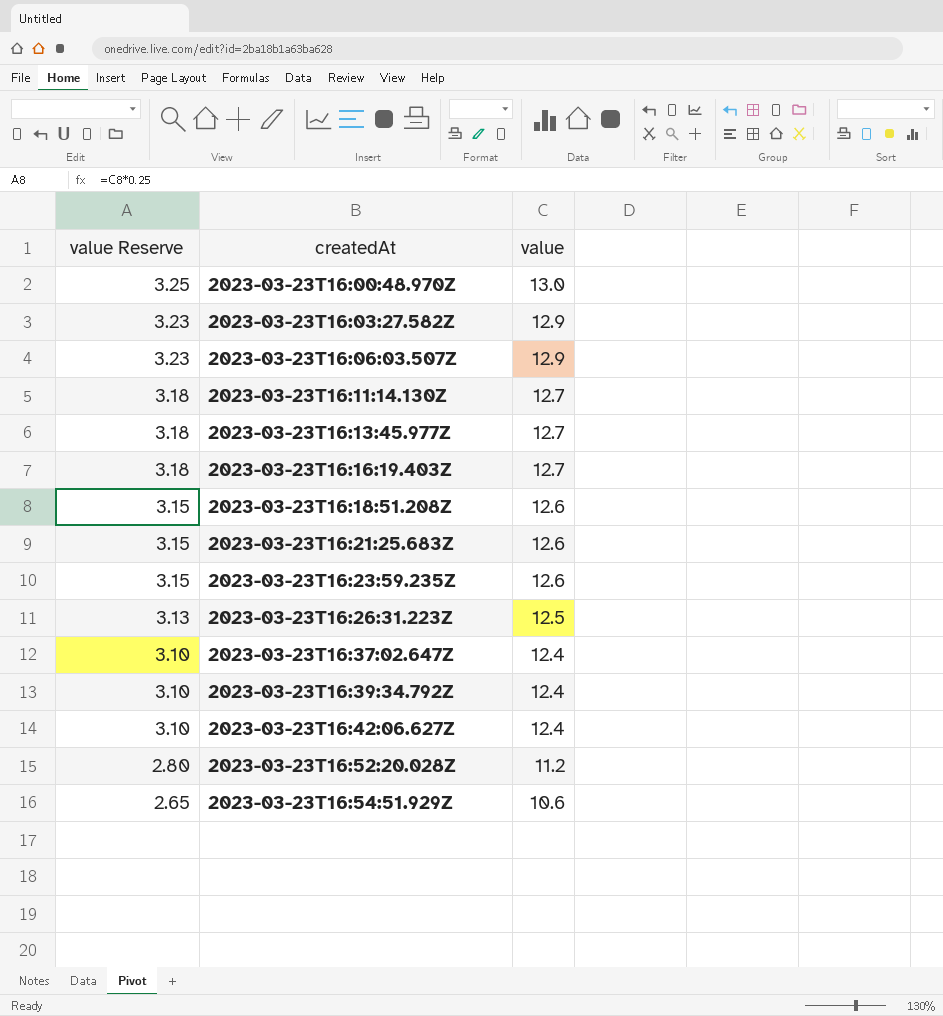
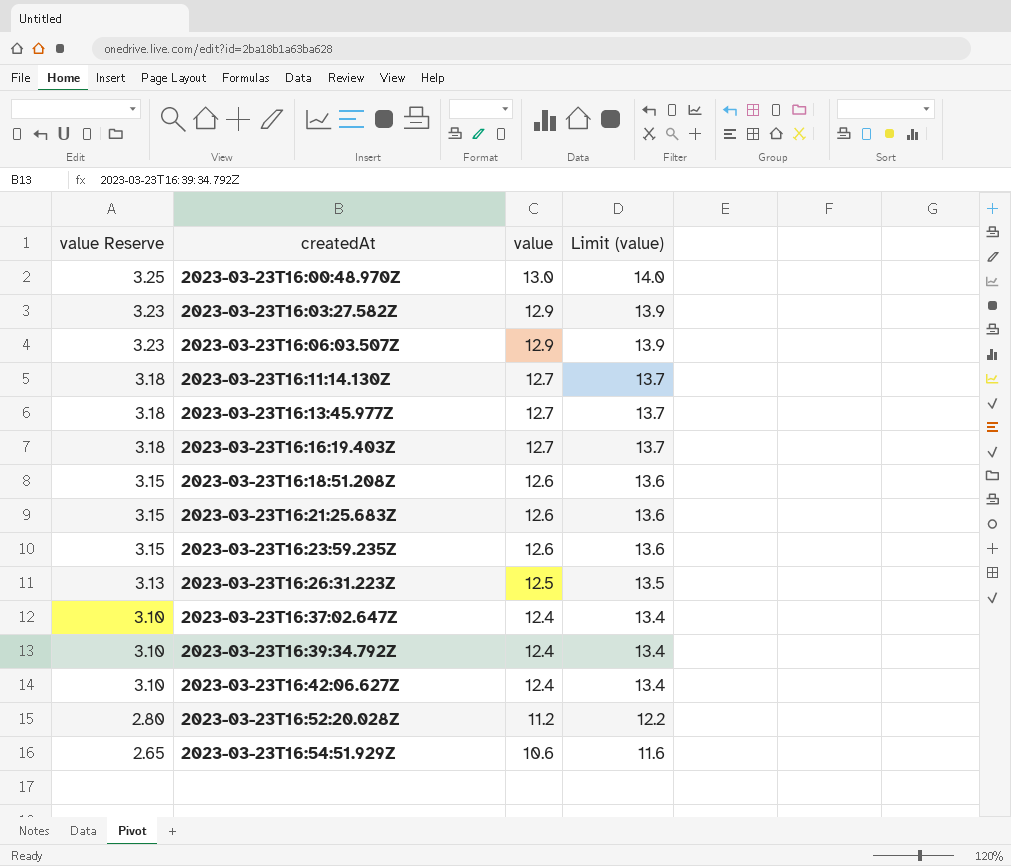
column Limit (value) | formula: none -> [value] + 1

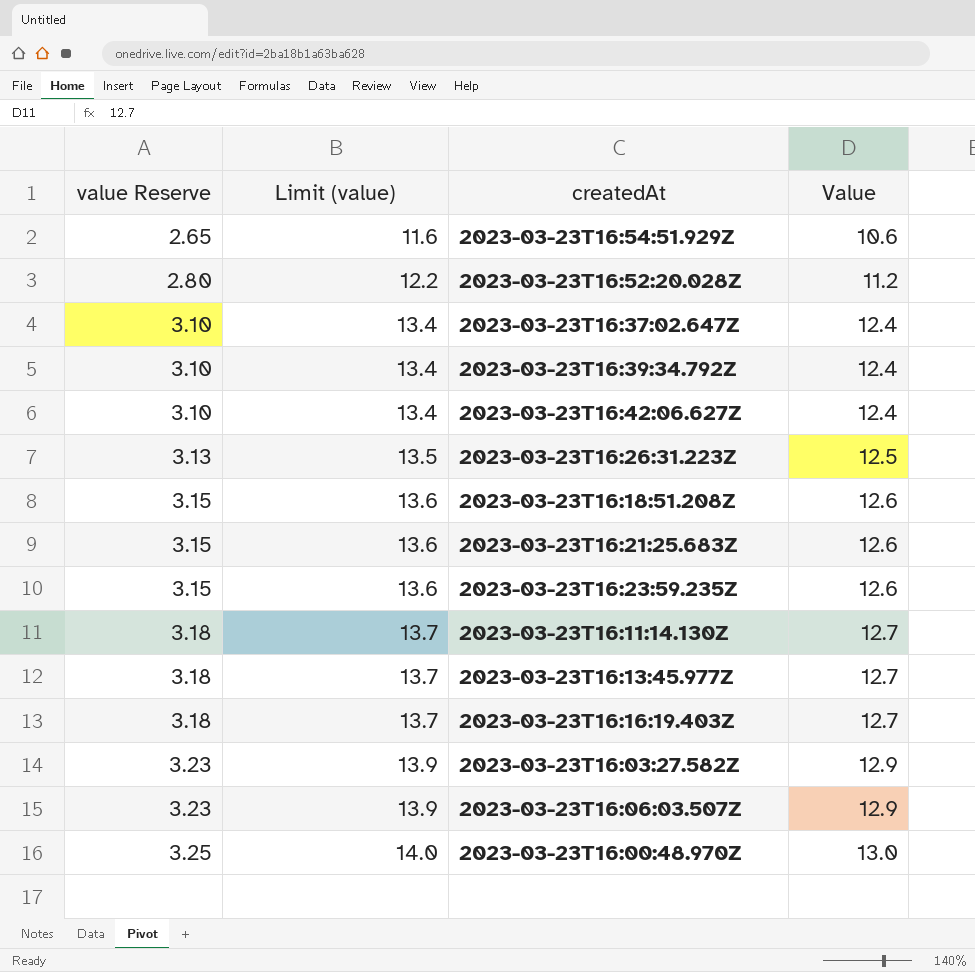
row order: value Reserve descending -> value Reserve ascending
column Limit (value) | position: 4 -> 2
column name: value -> Value

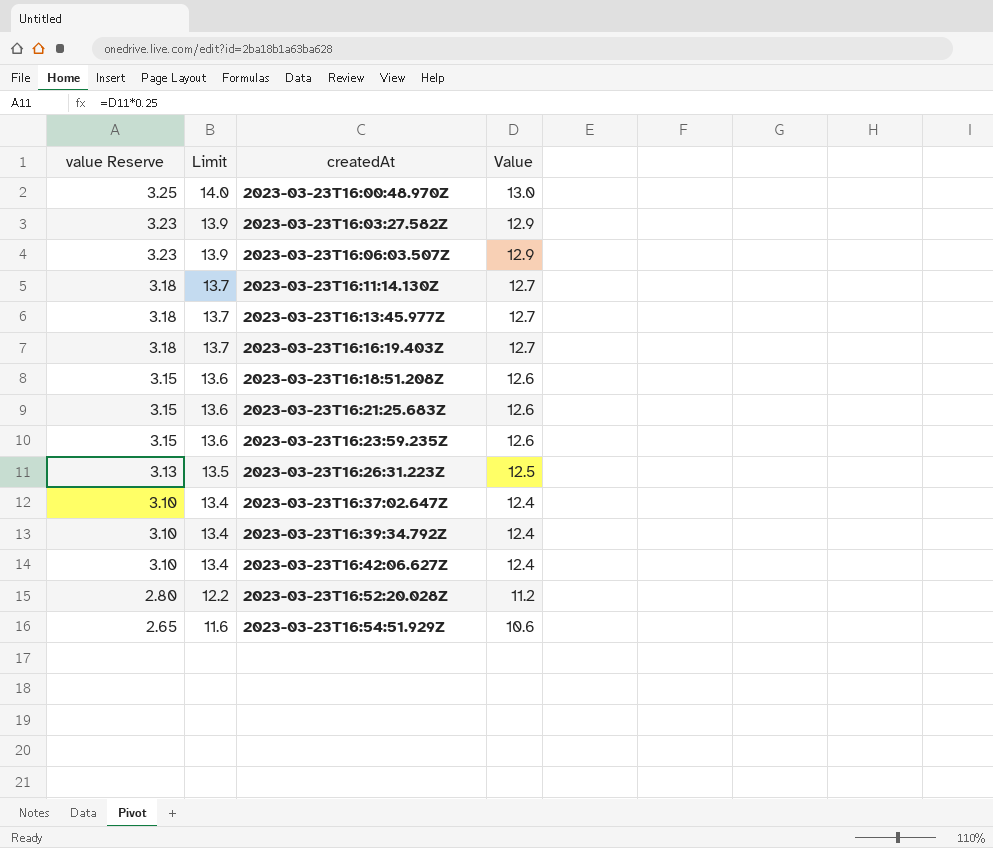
row order: value Reserve ascending -> value Reserve descending
column name: Limit (value) -> Limit

